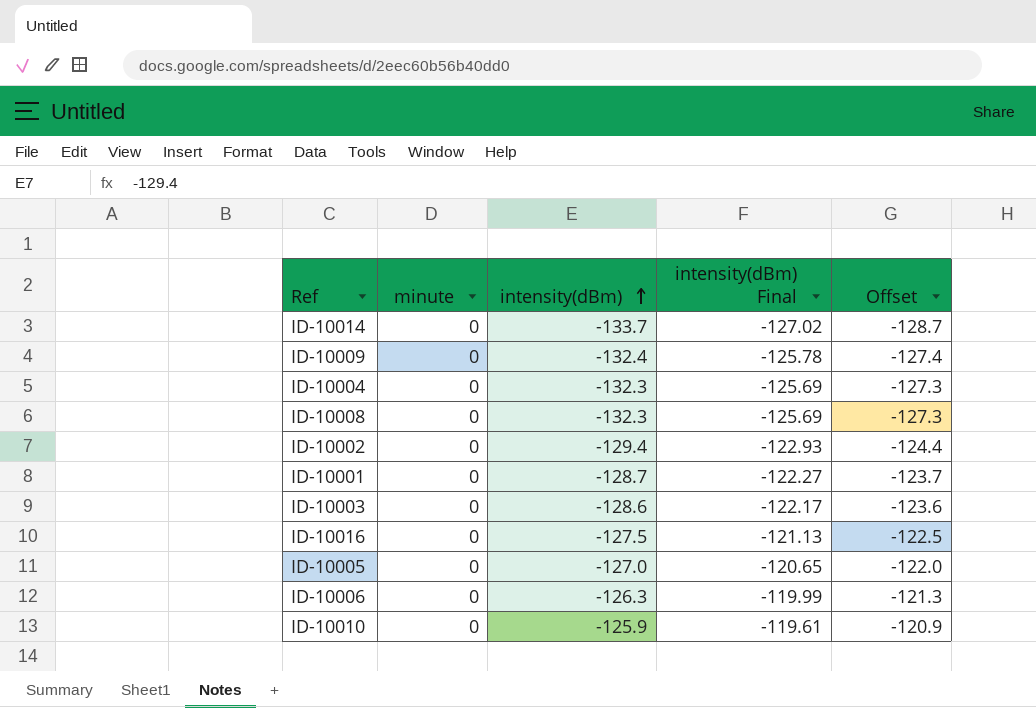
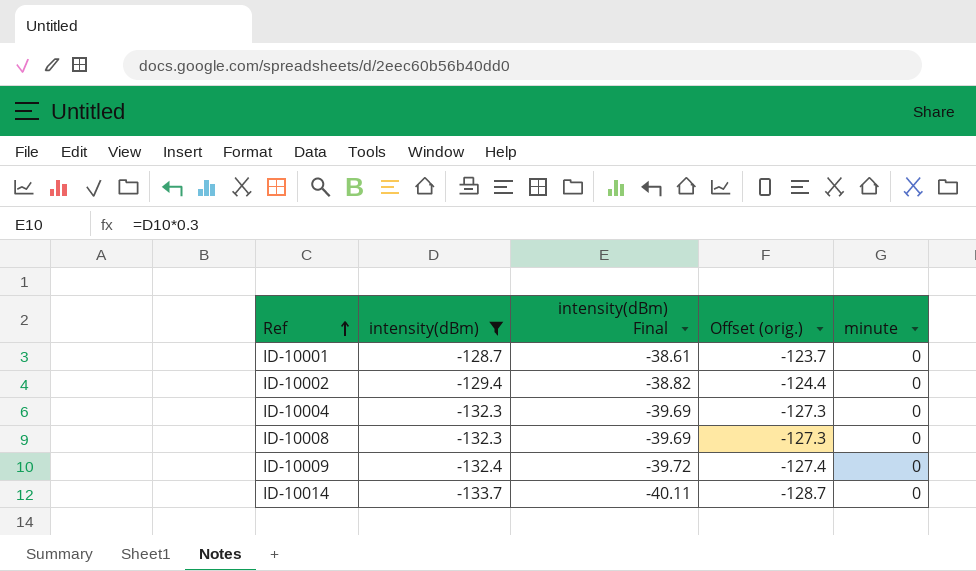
filter: none -> intensity(dBm) <= -128.7
row order: intensity(dBm) ascending -> Ref ascending
column intensity(dBm) Final | formula: [intensity(dBm)] * 0.95 -> [intensity(dBm)] * 0.3
column name: Offset -> Offset (orig.)
column minute | position: 2 -> 5

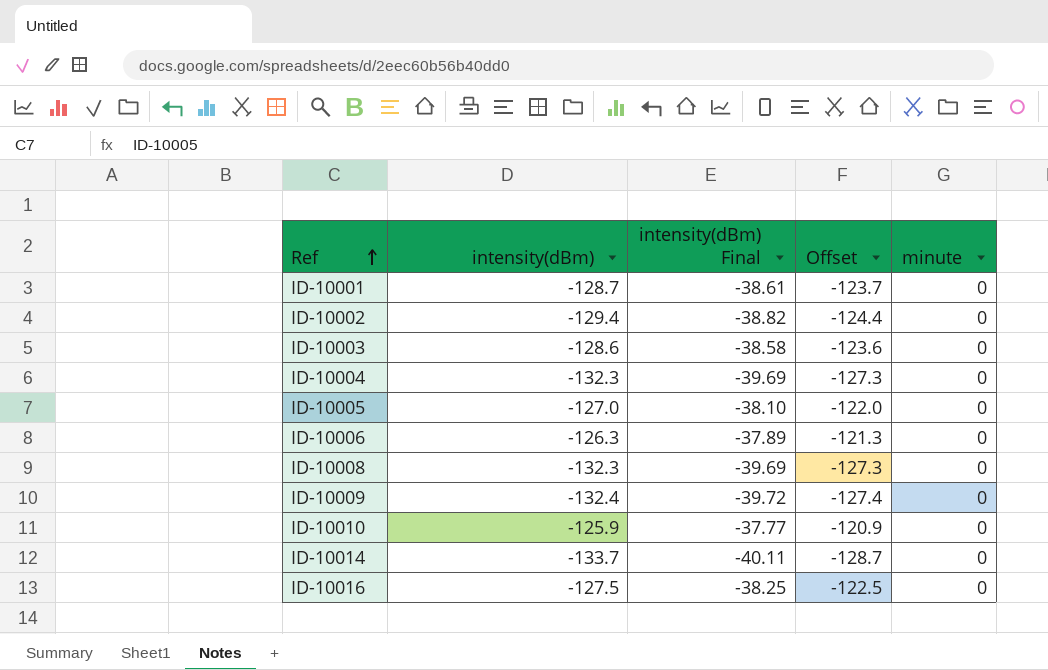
filter: intensity(dBm) <= -128.7 -> none
column name: Offset (orig.) -> Offset

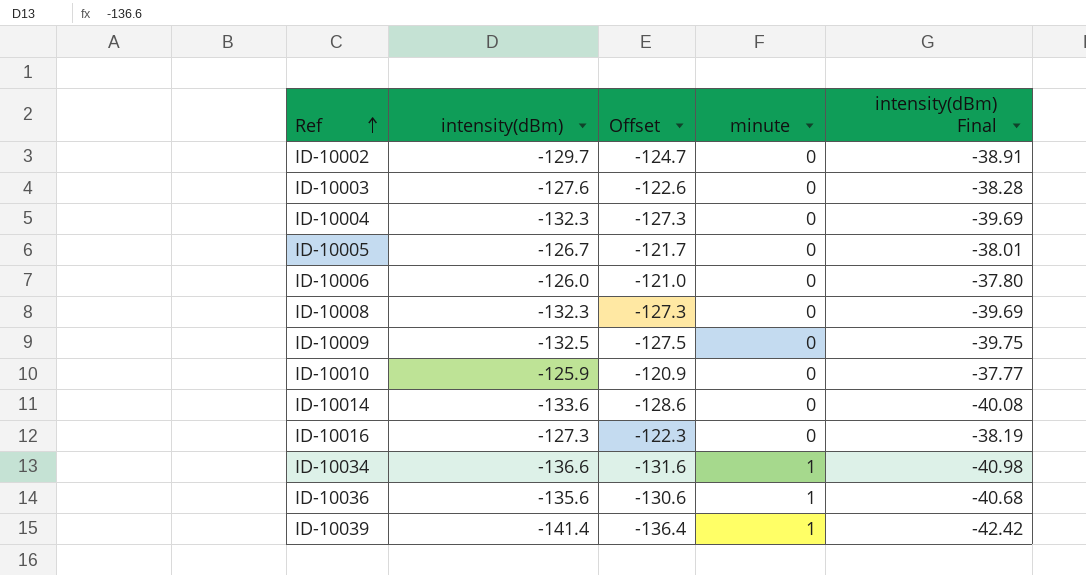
column intensity(dBm) Final | position: 3 -> 5
row ID-10001: -128.7 | -38.61 | -123.7 | 0 -> none
ID-10002 | intensity(dBm): -129.4 -> -129.7
ID-10002 | Offset: -124.4 -> -124.7
ID-10002 | intensity(dBm) Final: -38.82 -> -38.91
ID-10003 | intensity(dBm): -128.6 -> -127.6
ID-10003 | Offset: -123.6 -> -122.6
ID-10003 | intensity(dBm) Final: -38.58 -> -38.28
ID-10005 | intensity(dBm): -127.0 -> -126.7
ID-10005 | Offset: -122.0 -> -121.7
ID-10005 | intensity(dBm) Final: -38.10 -> -38.01
ID-10006 | intensity(dBm): -126.3 -> -126.0
ID-10006 | Offset: -121.3 -> -121.0
ID-10006 | intensity(dBm) Final: -37.89 -> -37.80
ID-10009 | intensity(dBm): -132.4 -> -132.5
ID-10009 | Offset: -127.4 -> -127.5
ID-10009 | intensity(dBm) Final: -39.72 -> -39.75
ID-10014 | intensity(dBm): -133.7 -> -133.6
ID-10014 | Offset: -128.7 -> -128.6
ID-10014 | intensity(dBm) Final: -40.11 -> -40.08
ID-10016 | intensity(dBm): -127.5 -> -127.3
ID-10016 | Offset: -122.5 -> -122.3
ID-10016 | intensity(dBm) Final: -38.25 -> -38.19
row ID-10034: none -> -136.6 | -131.6 | 1 | -40.98
row ID-10036: none -> -135.6 | -130.6 | 1 | -40.68
row ID-10039: none -> -141.4 | -136.4 | 1 | -42.42

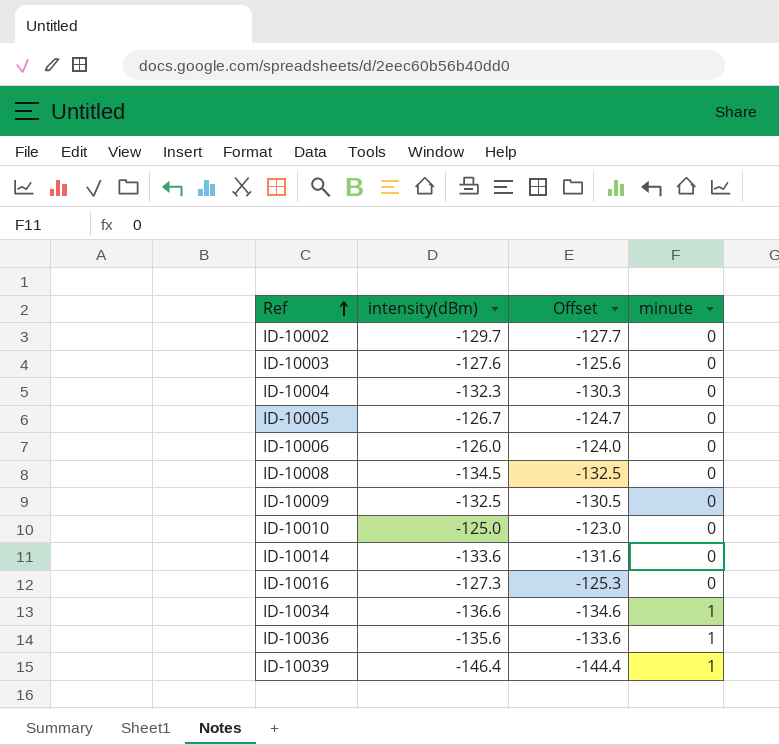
column intensity(dBm) Final | formula: [intensity(dBm)] * 0.3 -> none
column Offset | formula: [intensity(dBm)] + 5 -> [intensity(dBm)] + 2
ID-10008 | intensity(dBm): -132.3 -> -134.5
ID-10010 | intensity(dBm): -125.9 -> -125.0
ID-10039 | intensity(dBm): -141.4 -> -146.4

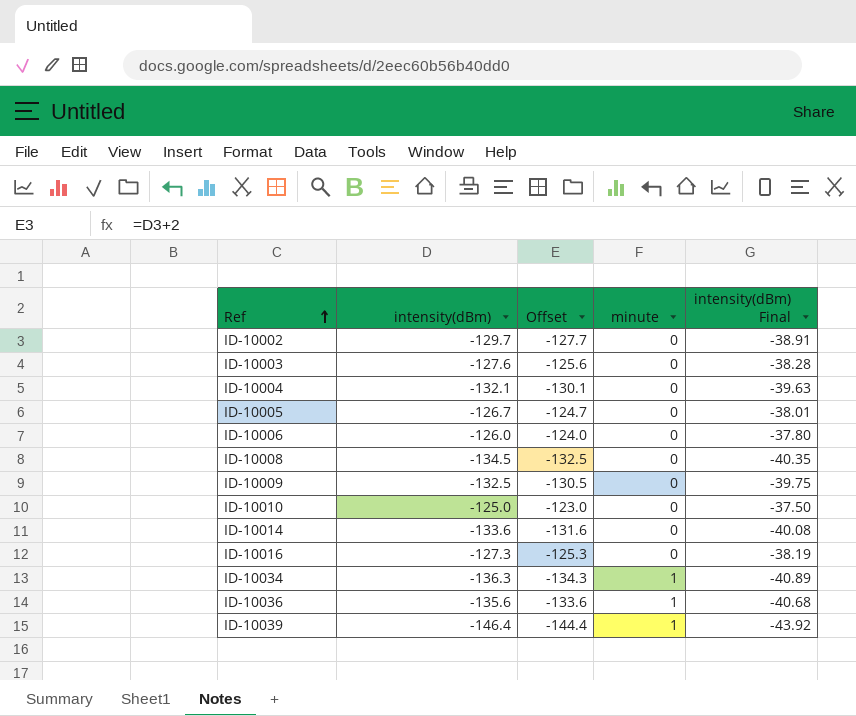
column intensity(dBm) Final | formula: none -> [intensity(dBm)] * 0.3
ID-10004 | intensity(dBm): -132.3 -> -132.1
ID-10004 | Offset: -130.3 -> -130.1
ID-10034 | intensity(dBm): -136.6 -> -136.3
ID-10034 | Offset: -134.6 -> -134.3

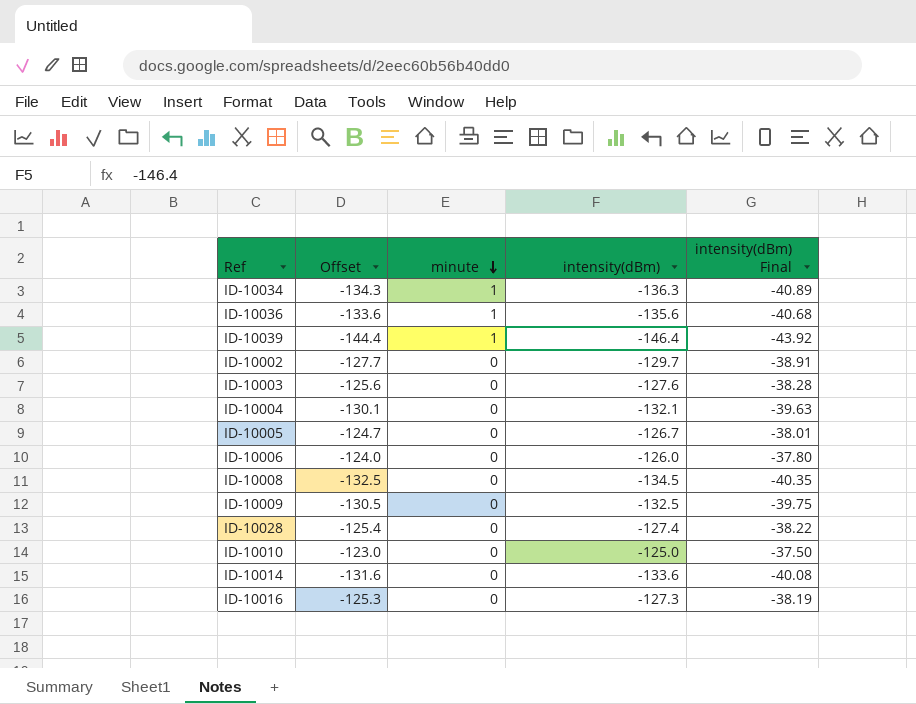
row order: Ref ascending -> minute descending
column intensity(dBm) | position: 2 -> 4
row ID-10028: none -> -125.4 | 0 | -127.4 | -38.22

